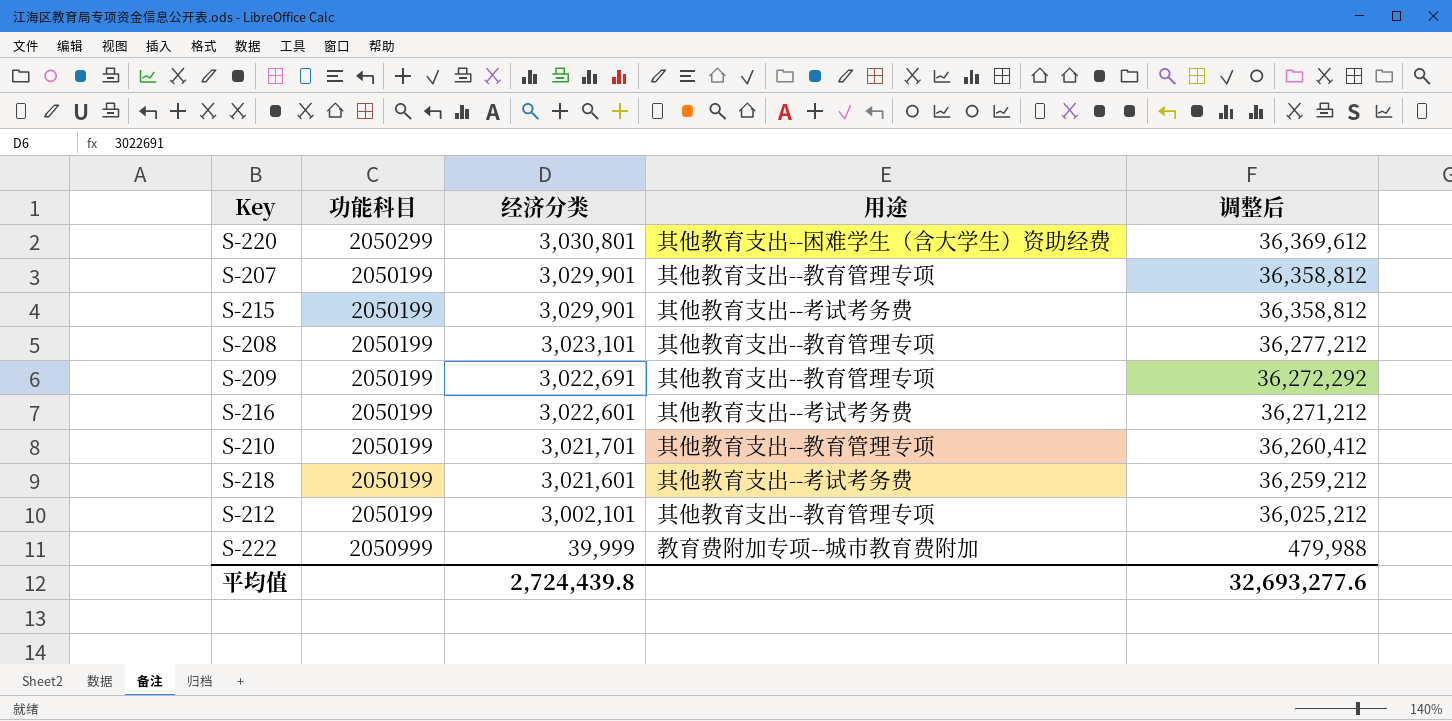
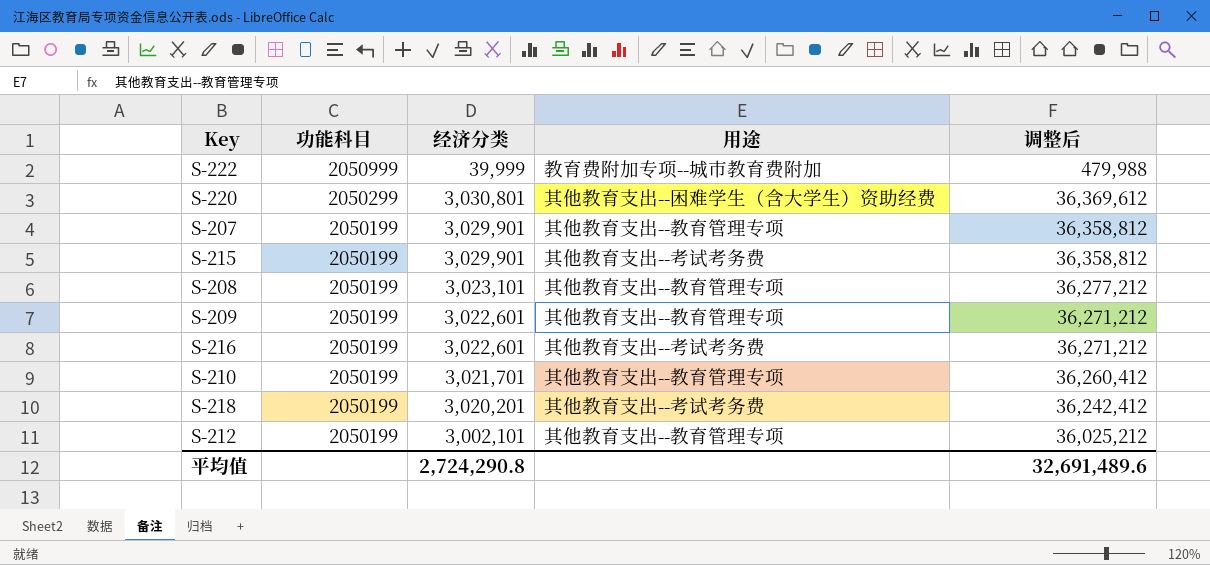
row order: 经济分类 descending -> 功能科目 descending
S-209 | 经济分类: 3,022,691 -> 3,022,601
S-209 | 调整后: 36,272,292 -> 36,271,212
S-218 | 经济分类: 3,021,601 -> 3,020,201
S-218 | 调整后: 36,259,212 -> 36,242,412
平均值 | 经济分类: 2,724,439.8 -> 2,724,290.8
平均值 | 调整后: 32,693,277.6 -> 32,691,489.6

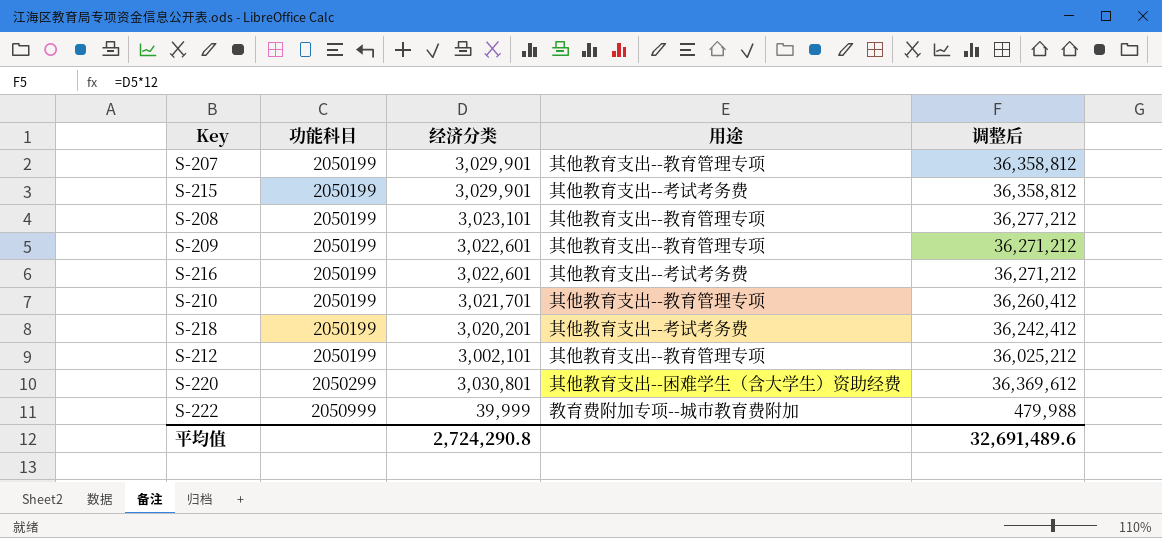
row order: 功能科目 descending -> 功能科目 ascending

